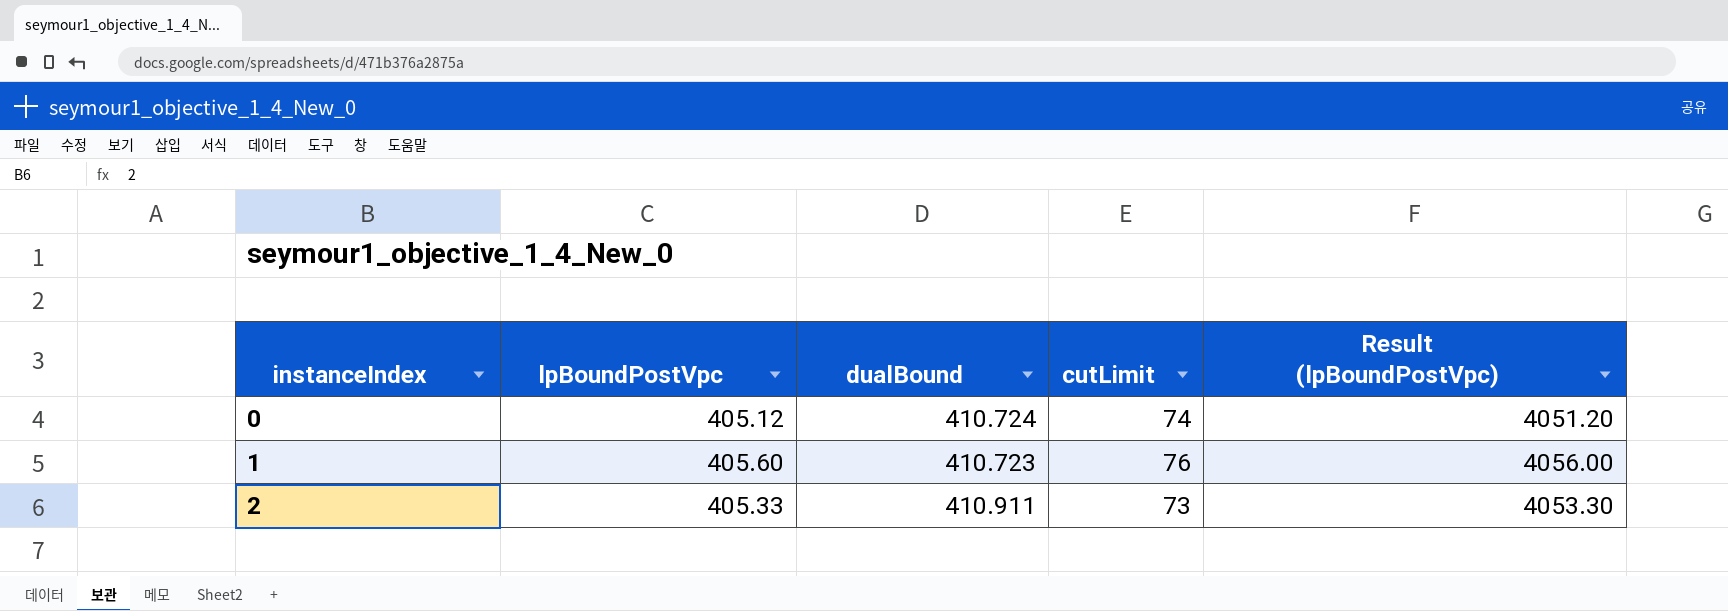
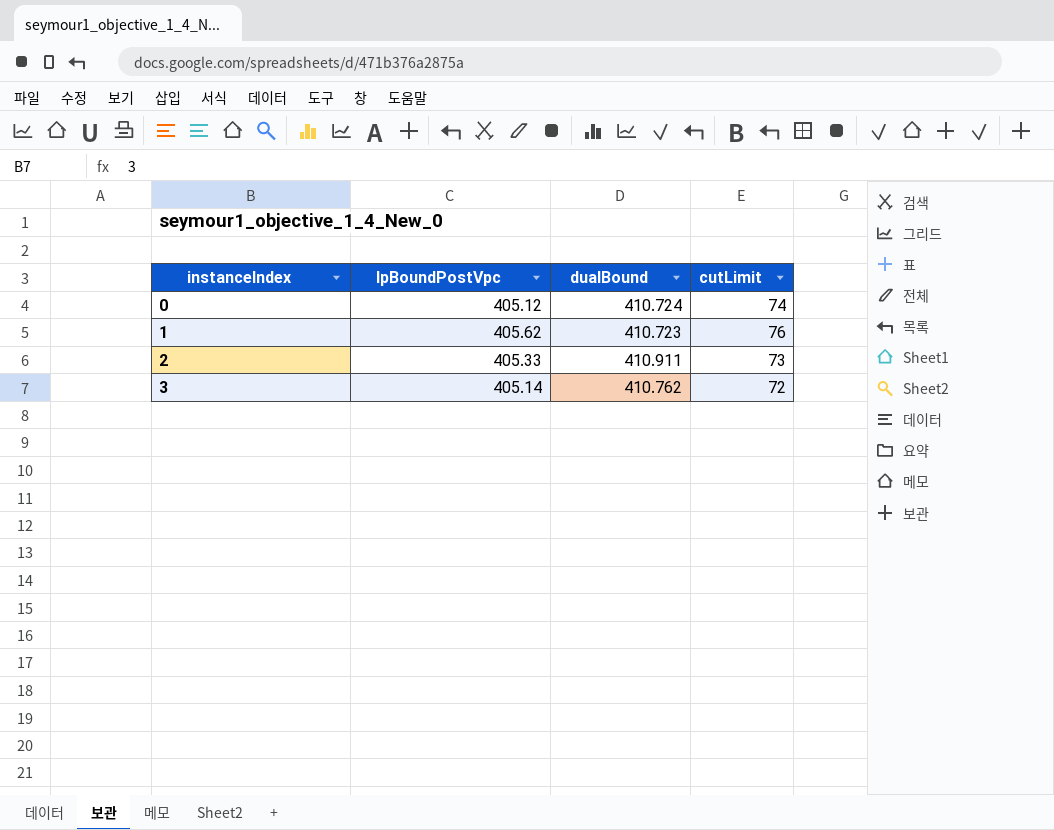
column Result (lpBoundPostVpc) | formula: [lpBoundPostVpc] * 10 -> none
1 | lpBoundPostVpc: 405.60 -> 405.62
row 3: none -> 405.14 | 410.762 | 72

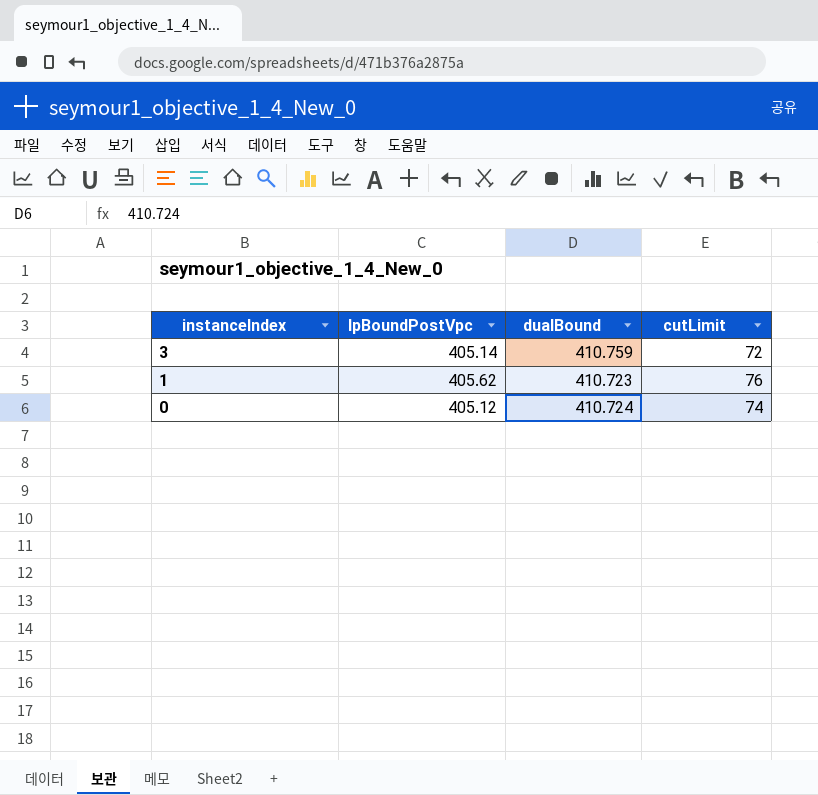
row order: instanceIndex ascending -> instanceIndex descending
row 2: 405.33 | 410.911 | 73 -> none
3 | dualBound: 410.762 -> 410.759

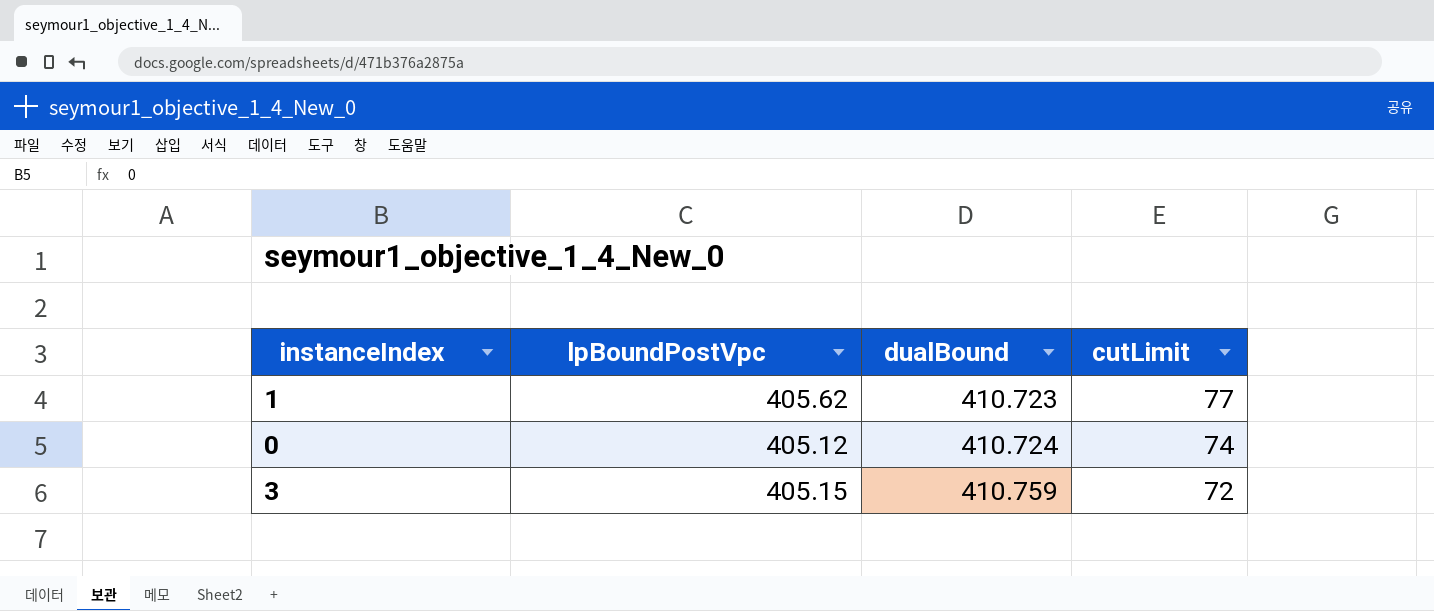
row order: instanceIndex descending -> dualBound ascending
1 | cutLimit: 76 -> 77
3 | lpBoundPostVpc: 405.14 -> 405.15

